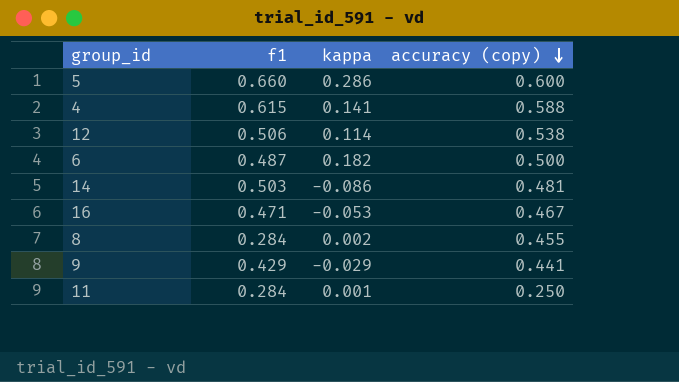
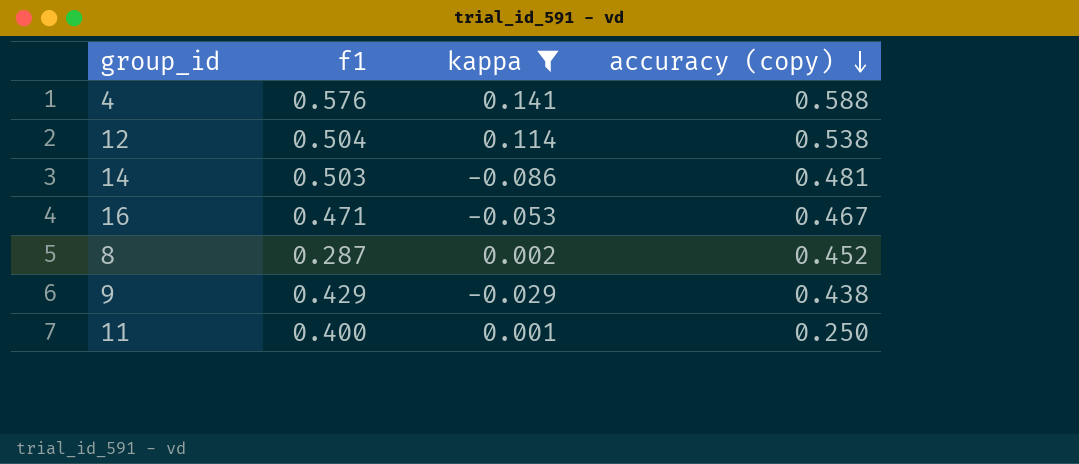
filter: none -> kappa <= 0.141
4 | f1: 0.615 -> 0.576
12 | f1: 0.506 -> 0.504
8 | f1: 0.284 -> 0.287
8 | accuracy (copy): 0.455 -> 0.452
9 | accuracy (copy): 0.441 -> 0.438
11 | f1: 0.284 -> 0.400

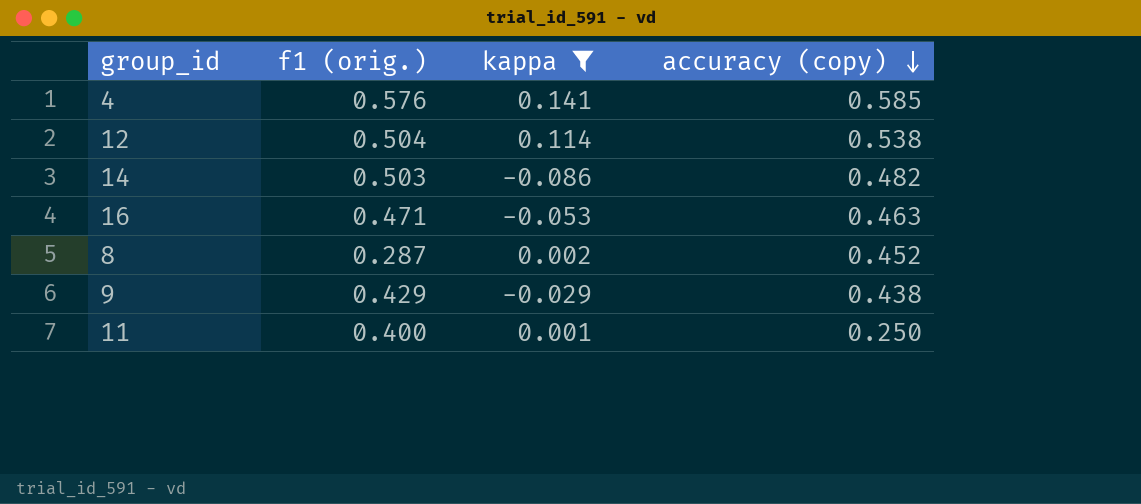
column name: f1 -> f1 (orig.)
4 | accuracy (copy): 0.588 -> 0.585
14 | accuracy (copy): 0.481 -> 0.482
16 | accuracy (copy): 0.467 -> 0.463

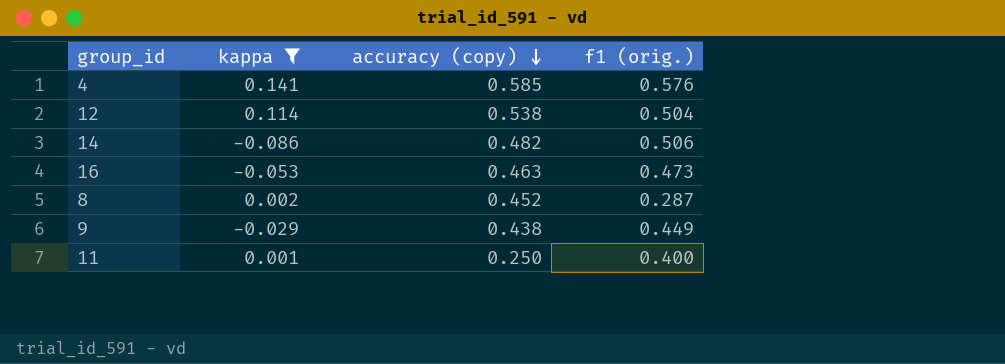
column f1 (orig.) | position: 2 -> 4
14 | f1 (orig.): 0.503 -> 0.506
16 | f1 (orig.): 0.471 -> 0.473
9 | f1 (orig.): 0.429 -> 0.449

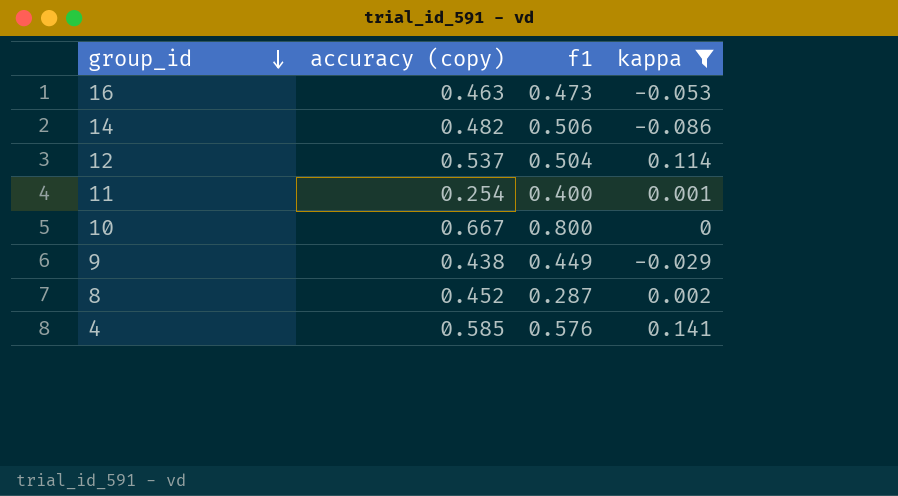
row order: accuracy (copy) descending -> group_id descending
column name: f1 (orig.) -> f1
column kappa | position: 2 -> 4
12 | accuracy (copy): 0.538 -> 0.537
11 | accuracy (copy): 0.250 -> 0.254
row 10: none -> 0.667 | 0.800 | 0

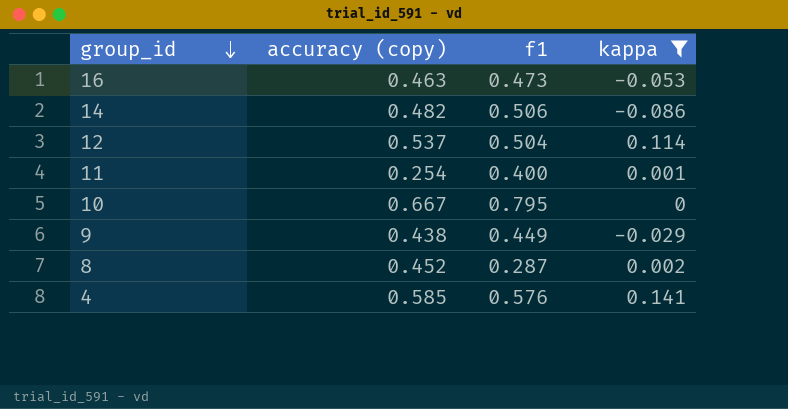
10 | f1: 0.800 -> 0.795

